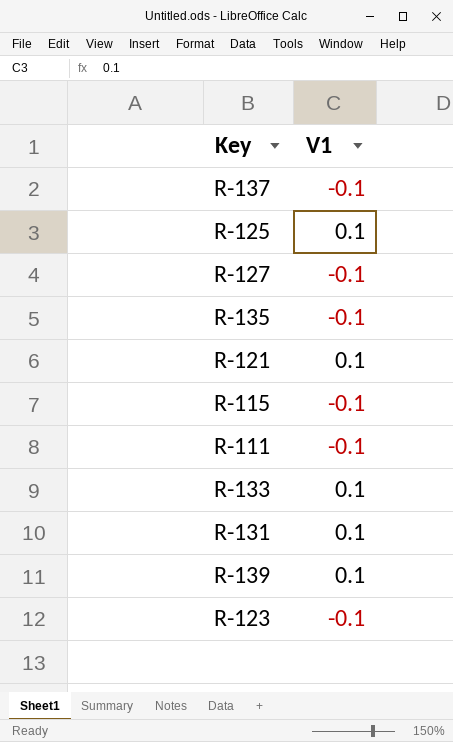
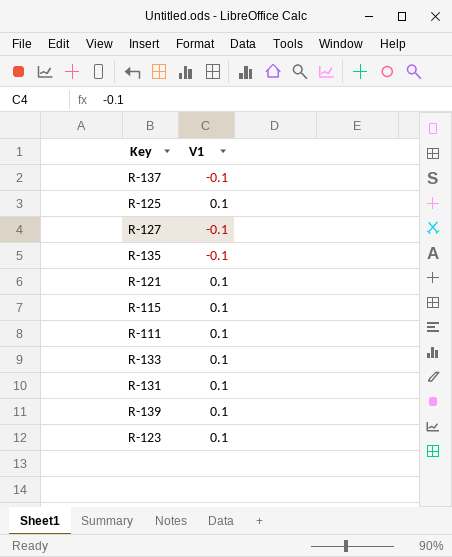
R-115 | V1: -0.1 -> 0.1
R-111 | V1: -0.1 -> 0.1
R-123 | V1: -0.1 -> 0.1

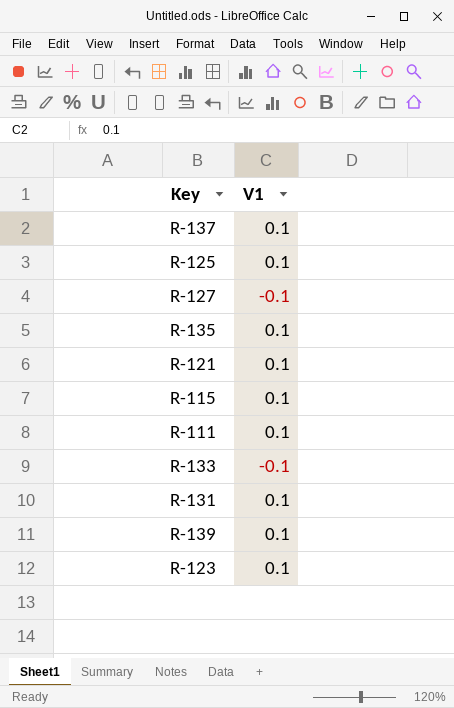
R-137 | V1: -0.1 -> 0.1
R-135 | V1: -0.1 -> 0.1
R-133 | V1: 0.1 -> -0.1

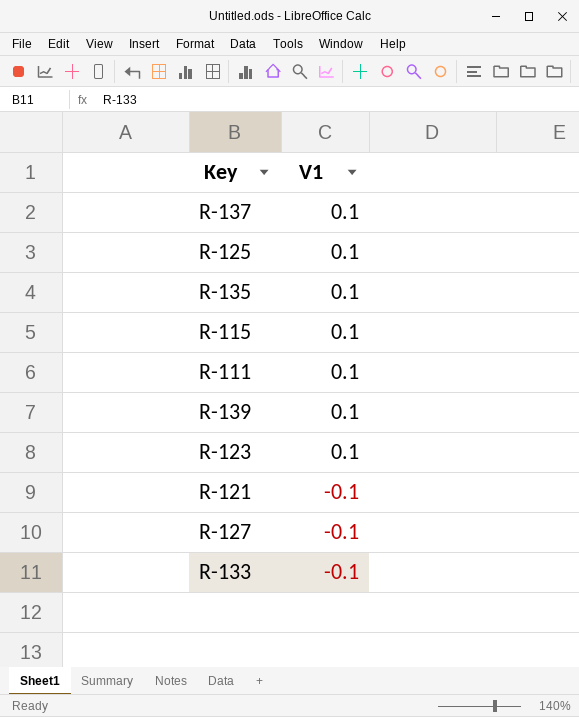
row order: none -> V1 descending
row R-131: 0.1 -> none
R-121 | V1: 0.1 -> -0.1

